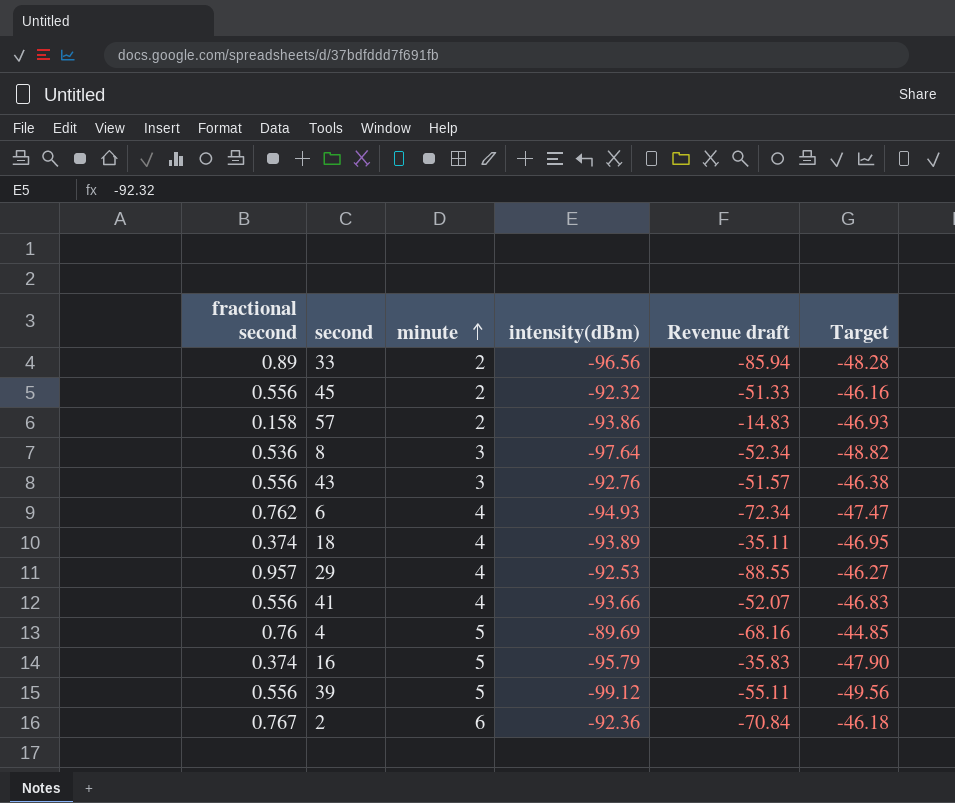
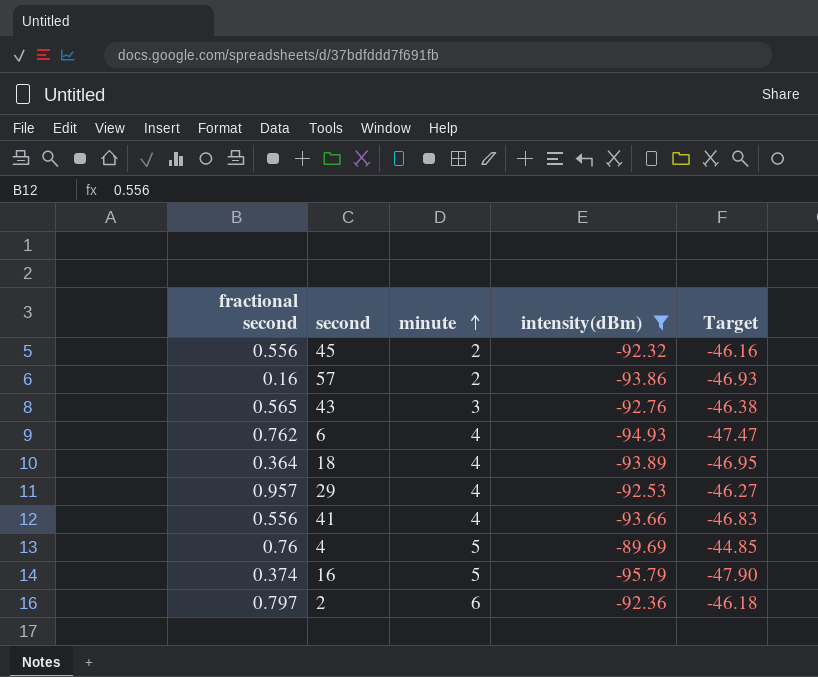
filter: none -> intensity(dBm) >= -95.79
column Revenue draft | formula: [fractional second] * [intensity(dBm)] -> none
57 | fractional second: 0.158 -> 0.16
43 | fractional second: 0.556 -> 0.565
18 | fractional second: 0.374 -> 0.364
2 | fractional second: 0.767 -> 0.797

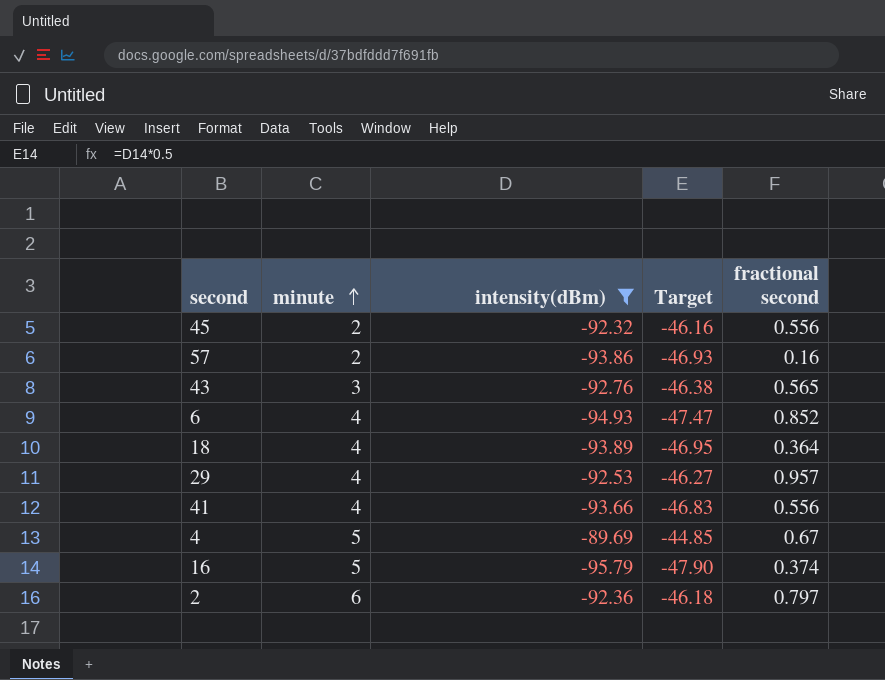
column fractional second | position: 1 -> 5
6 | fractional second: 0.762 -> 0.852
4 | fractional second: 0.76 -> 0.67

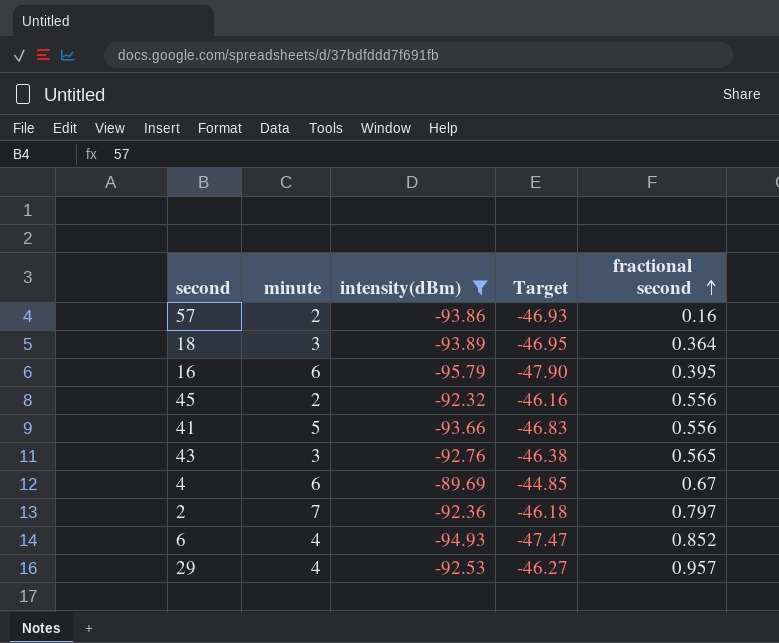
row order: minute ascending -> fractional second ascending
18 | minute: 4 -> 3
16 | minute: 5 -> 6
16 | fractional second: 0.374 -> 0.395
41 | minute: 4 -> 5
4 | minute: 5 -> 6
2 | minute: 6 -> 7

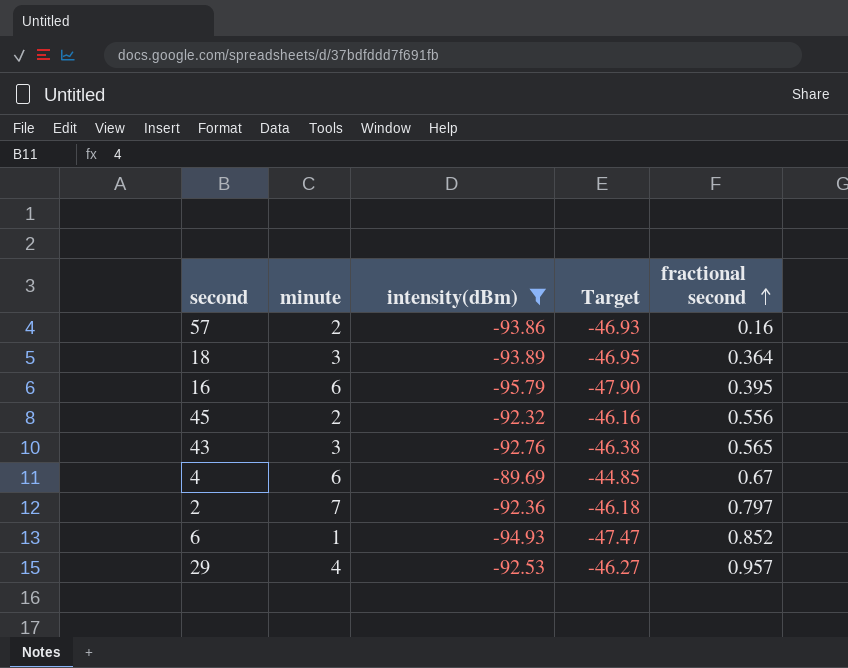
row 41: 5 | -93.66 | -46.83 | 0.556 -> none
6 | minute: 4 -> 1

